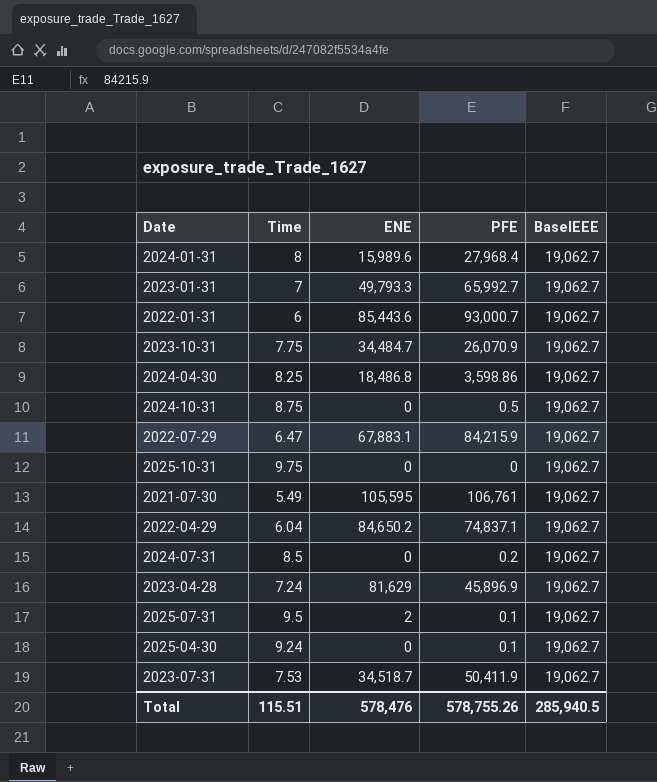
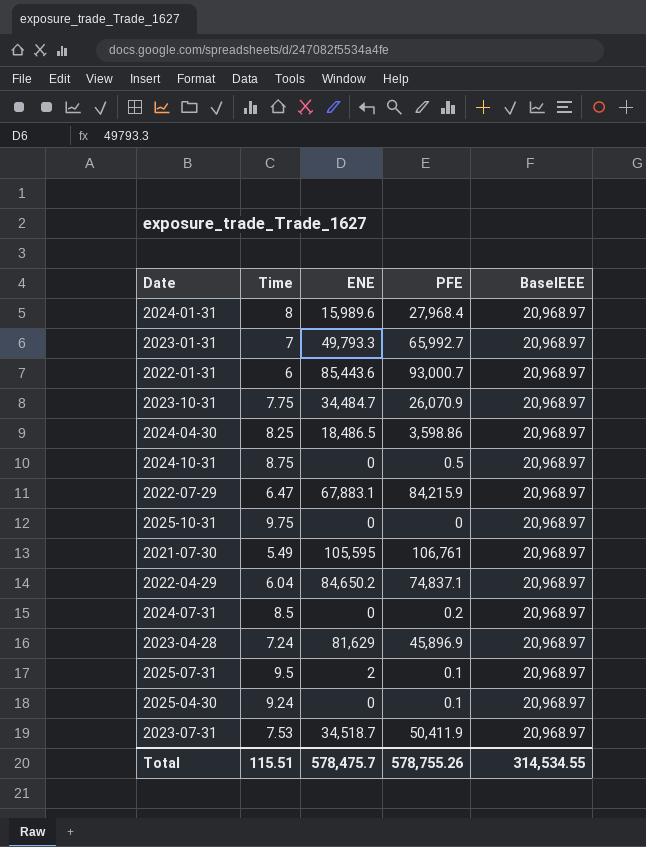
2024-01-31 | BaselEEE: 19,062.7 -> 20,968.97
2023-01-31 | BaselEEE: 19,062.7 -> 20,968.97
2022-01-31 | BaselEEE: 19,062.7 -> 20,968.97
2023-10-31 | BaselEEE: 19,062.7 -> 20,968.97
2024-04-30 | ENE: 18,486.8 -> 18,486.5
2024-04-30 | BaselEEE: 19,062.7 -> 20,968.97
2024-10-31 | BaselEEE: 19,062.7 -> 20,968.97
2022-07-29 | BaselEEE: 19,062.7 -> 20,968.97
2025-10-31 | BaselEEE: 19,062.7 -> 20,968.97
2021-07-30 | BaselEEE: 19,062.7 -> 20,968.97
2022-04-29 | BaselEEE: 19,062.7 -> 20,968.97
2024-07-31 | BaselEEE: 19,062.7 -> 20,968.97
2023-04-28 | BaselEEE: 19,062.7 -> 20,968.97
2025-07-31 | BaselEEE: 19,062.7 -> 20,968.97
2025-04-30 | BaselEEE: 19,062.7 -> 20,968.97
2023-07-31 | BaselEEE: 19,062.7 -> 20,968.97
Total | ENE: 578,476 -> 578,475.7
Total | BaselEEE: 285,940.5 -> 314,534.55

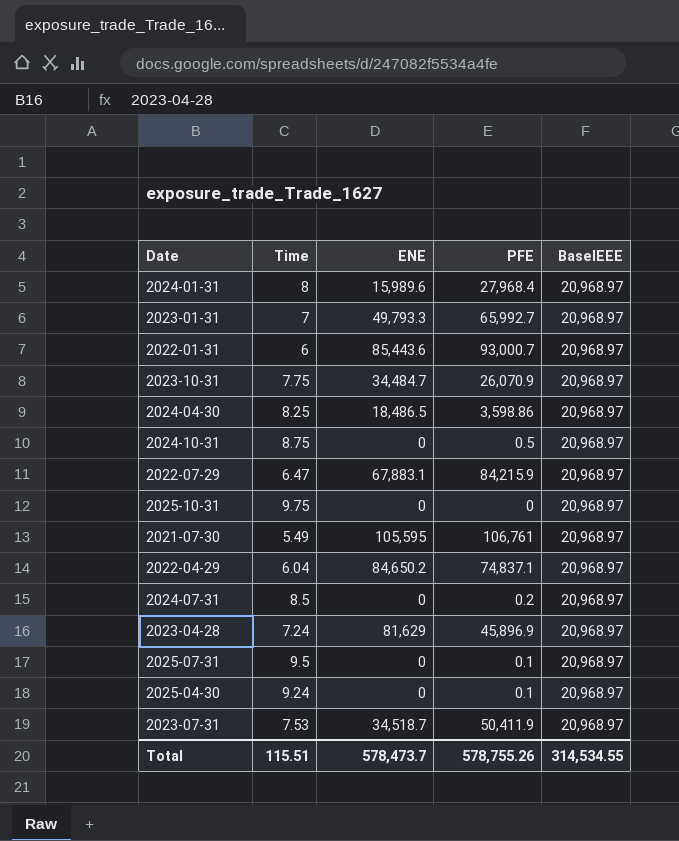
2025-07-31 | ENE: 2 -> 0
Total | ENE: 578,475.7 -> 578,473.7

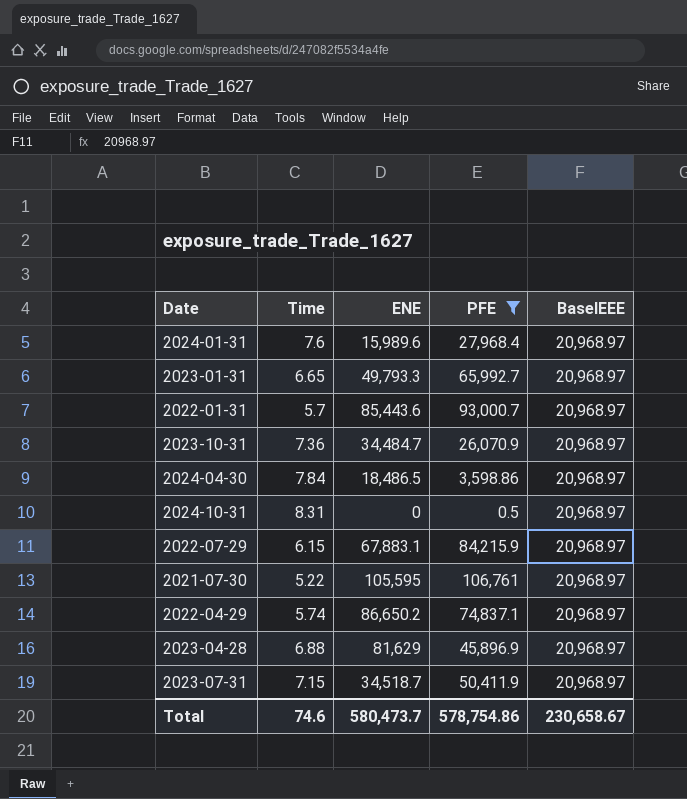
filter: none -> PFE >= 0.5
2024-01-31 | Time: 8 -> 7.6
2023-01-31 | Time: 7 -> 6.65
2022-01-31 | Time: 6 -> 5.7
2023-10-31 | Time: 7.75 -> 7.36
2024-04-30 | Time: 8.25 -> 7.84
2024-10-31 | Time: 8.75 -> 8.31
2022-07-29 | Time: 6.47 -> 6.15
2021-07-30 | Time: 5.49 -> 5.22
2022-04-29 | Time: 6.04 -> 5.74
2022-04-29 | ENE: 84,650.2 -> 86,650.2
2023-04-28 | Time: 7.24 -> 6.88
2023-07-31 | Time: 7.53 -> 7.15
Total | Time: 115.51 -> 74.6
Total | ENE: 578,473.7 -> 580,473.7
Total | PFE: 578,755.26 -> 578,754.86
Total | BaselEEE: 314,534.55 -> 230,658.67

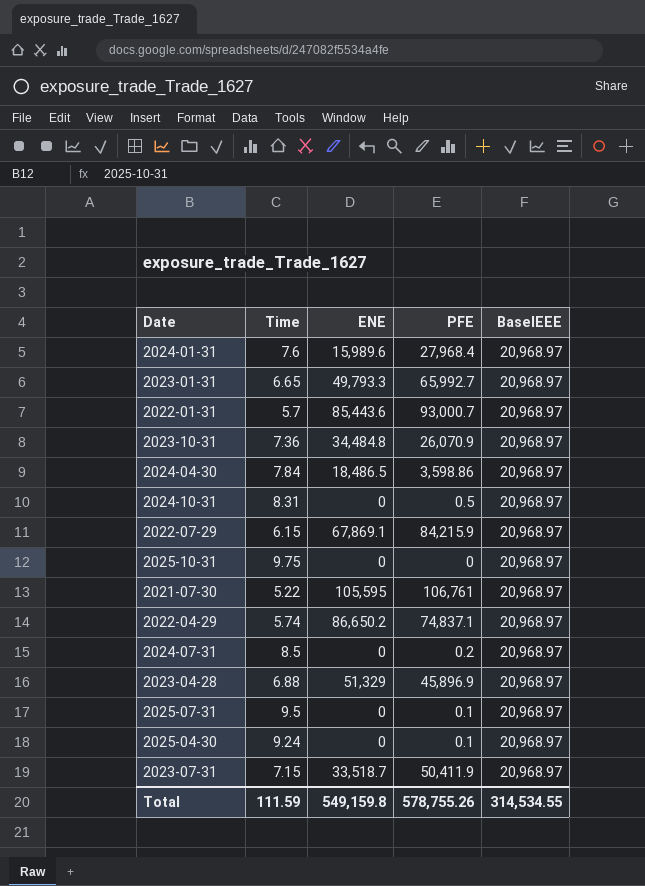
filter: PFE >= 0.5 -> none
2023-10-31 | ENE: 34,484.7 -> 34,484.8
2022-07-29 | ENE: 67,883.1 -> 67,869.1
2023-04-28 | ENE: 81,629 -> 51,329
2023-07-31 | ENE: 34,518.7 -> 33,518.7
Total | Time: 74.6 -> 111.59
Total | ENE: 580,473.7 -> 549,159.8
Total | PFE: 578,754.86 -> 578,755.26
Total | BaselEEE: 230,658.67 -> 314,534.55

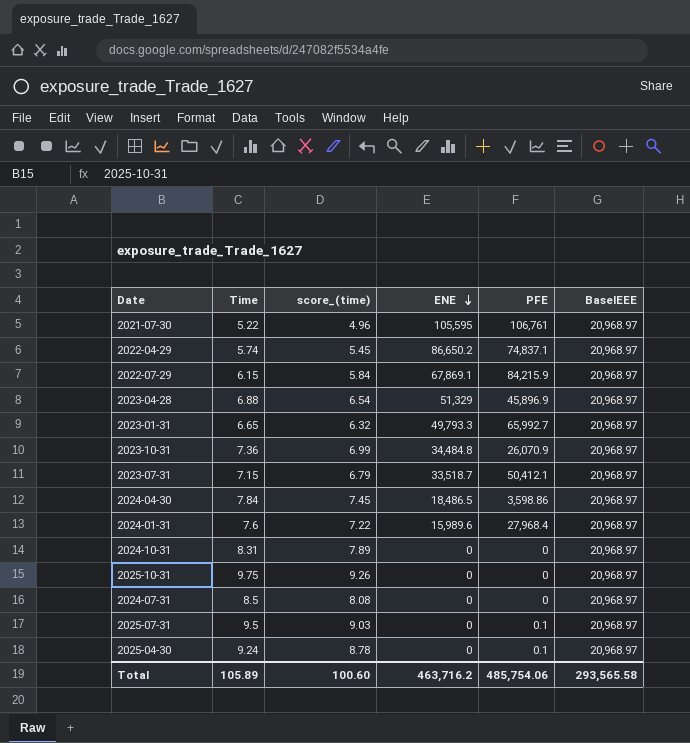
row order: none -> ENE descending
column score_(time) | formula: none -> [Time] * 0.95
row 2022-01-31: 5.7 | 85,443.6 | 93,000.7 | 20,968.97 -> none
2023-07-31 | PFE: 50,411.9 -> 50,412.1
2024-10-31 | PFE: 0.5 -> 0
2024-07-31 | PFE: 0.2 -> 0
Total | Time: 111.59 -> 105.89
Total | ENE: 549,159.8 -> 463,716.2
Total | PFE: 578,755.26 -> 485,754.06
Total | BaselEEE: 314,534.55 -> 293,565.58

